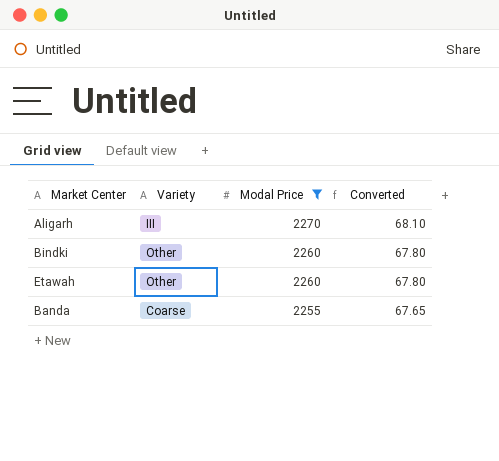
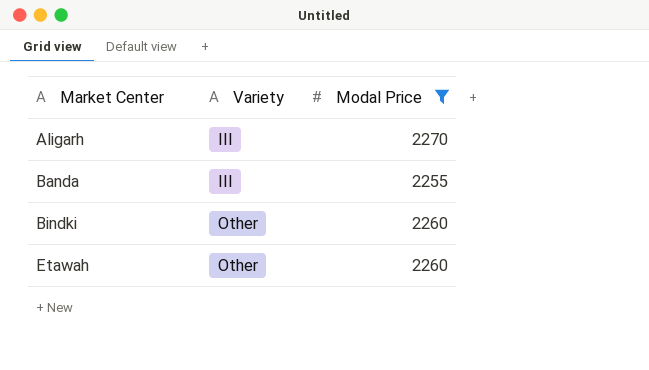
row order: Modal Price descending -> Market Center ascending
column Converted | formula: [Modal Price] * 0.03 -> none
Banda | Variety: Coarse -> III

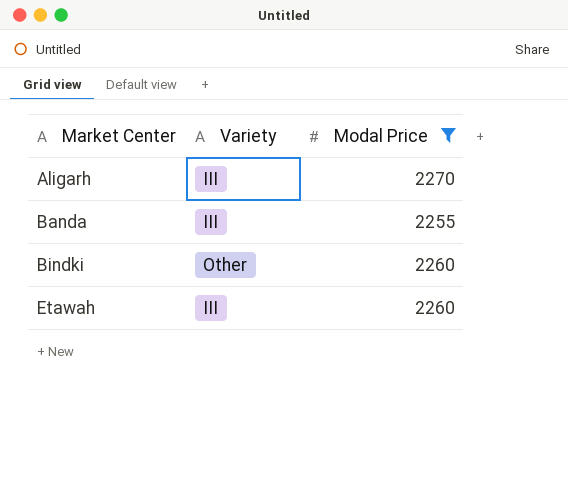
Etawah | Variety: Other -> III

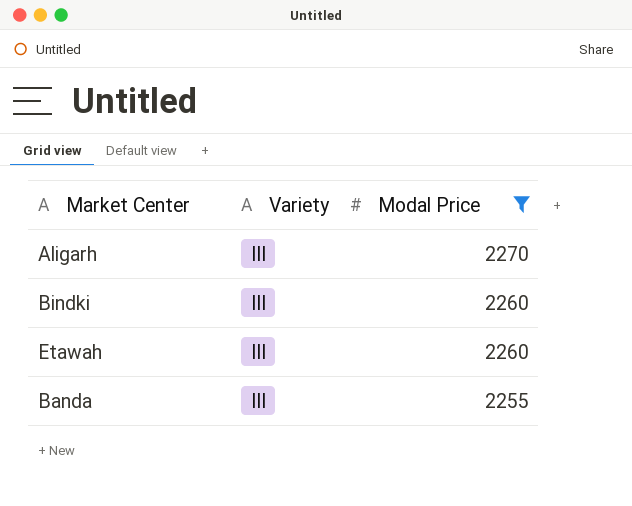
row order: Market Center ascending -> Modal Price descending
Bindki | Variety: Other -> III

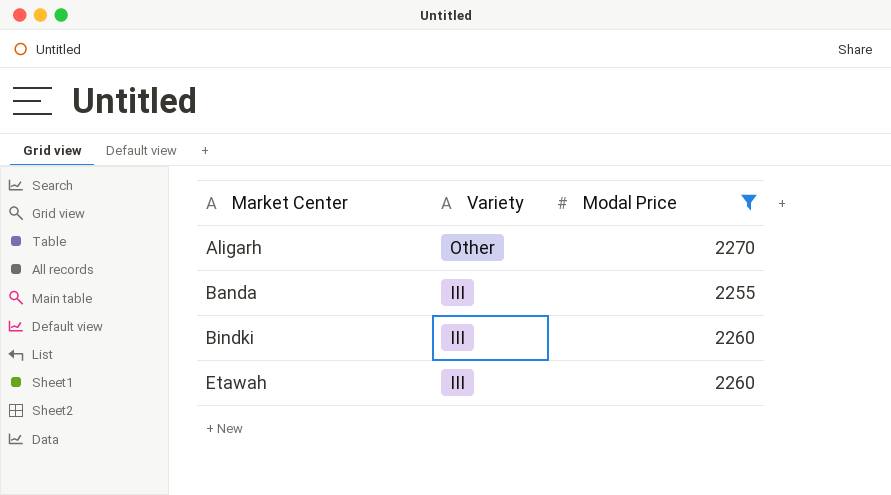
row order: Modal Price descending -> Market Center ascending
Aligarh | Variety: III -> Other

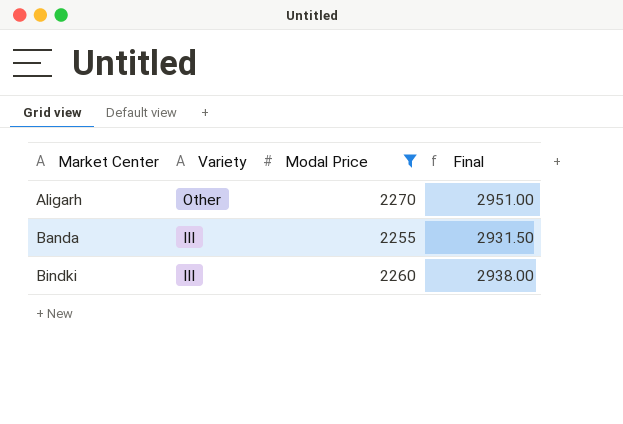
column Final | formula: none -> [Modal Price] * 1.3
row Etawah: III | 2260 -> none

